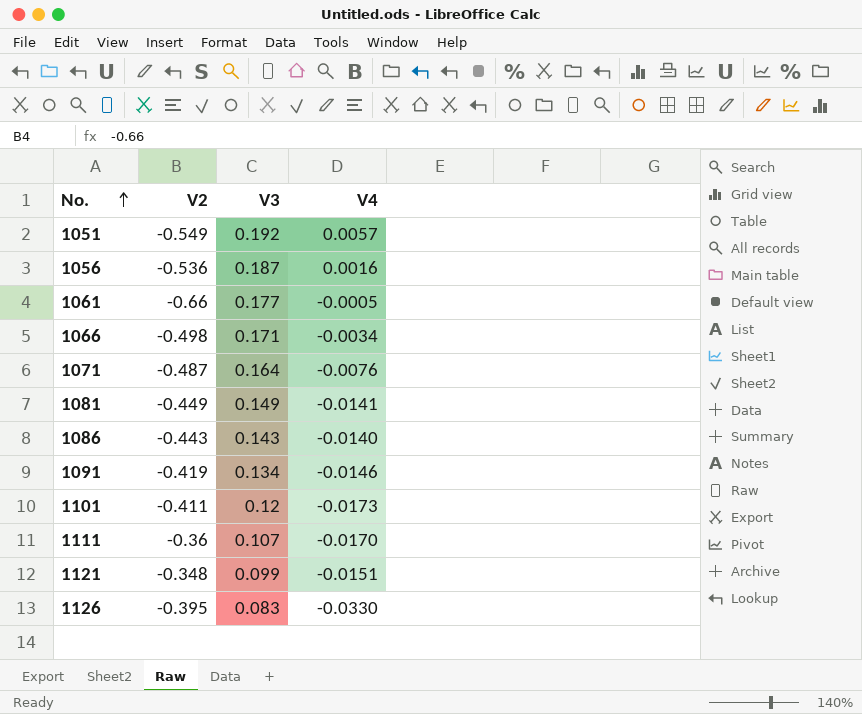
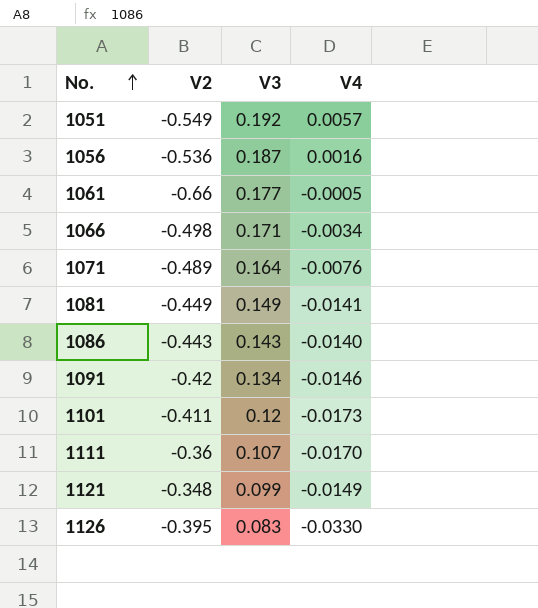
1071 | V2: -0.487 -> -0.489
1091 | V2: -0.419 -> -0.42
1121 | V4: -0.0151 -> -0.0149

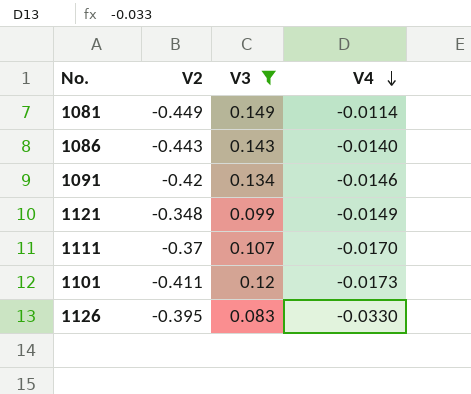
filter: none -> V3 <= 0.149
row order: No. ascending -> V4 descending
1081 | V4: -0.0141 -> -0.0114
1111 | V2: -0.36 -> -0.37

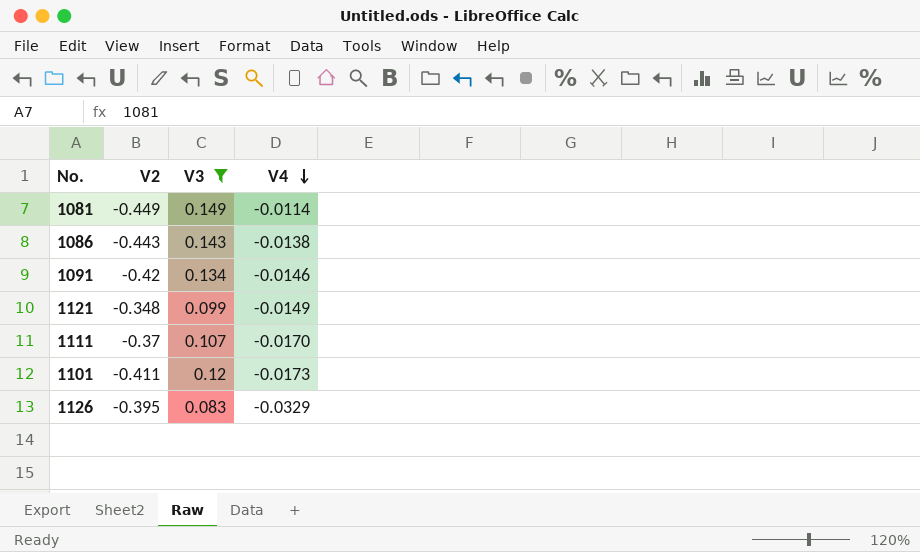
1086 | V4: -0.0140 -> -0.0138
1126 | V4: -0.0330 -> -0.0329

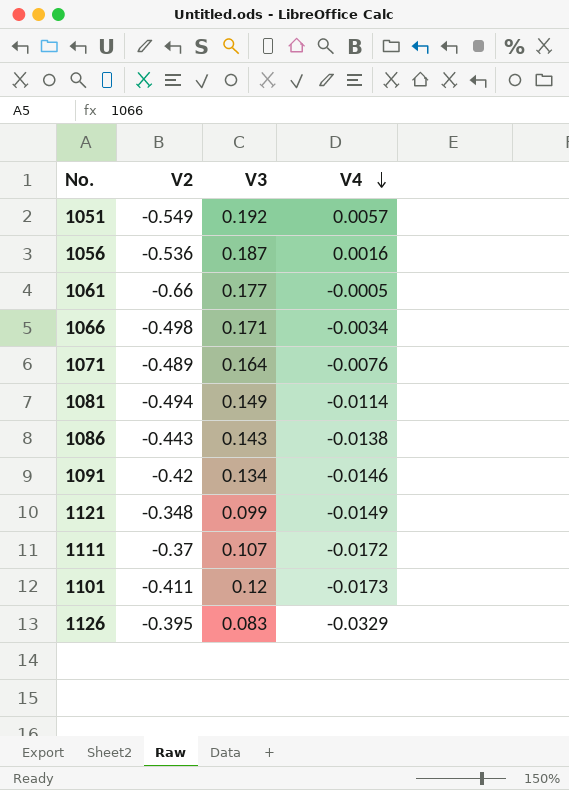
filter: V3 <= 0.149 -> none
1081 | V2: -0.449 -> -0.494
1111 | V4: -0.0170 -> -0.0172

